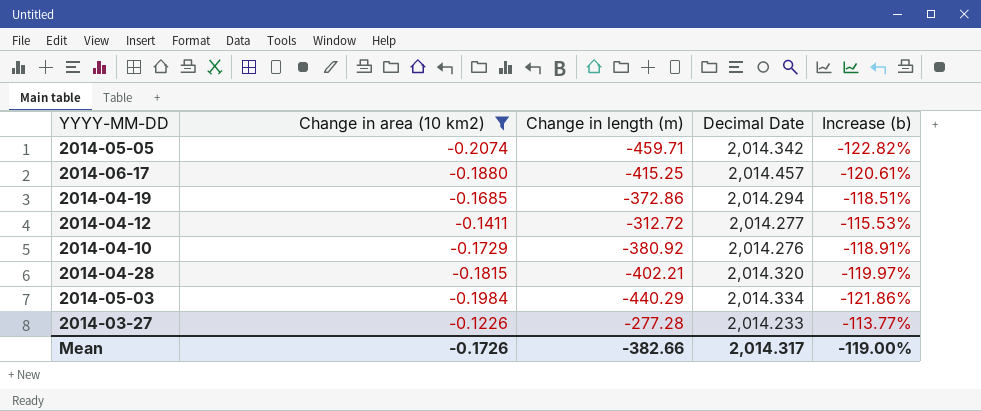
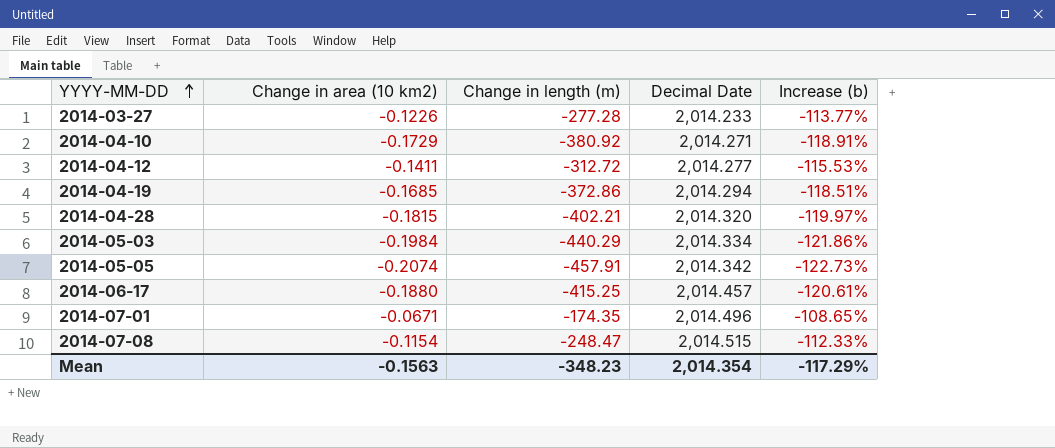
filter: Change in area (10 km2) <= -0.1226 -> none
row order: none -> YYYY-MM-DD ascending
2014-04-10 | Decimal Date: 2,014.276 -> 2,014.271
2014-05-05 | Change in length (m): -459.71 -> -457.91
2014-05-05 | Increase (b): -122.82% -> -122.73%
Mean | Change in area (10 km2): -0.1726 -> -0.1563
Mean | Change in length (m): -382.66 -> -348.23
Mean | Decimal Date: 2,014.317 -> 2,014.354
Mean | Increase (b): -119.00% -> -117.29%

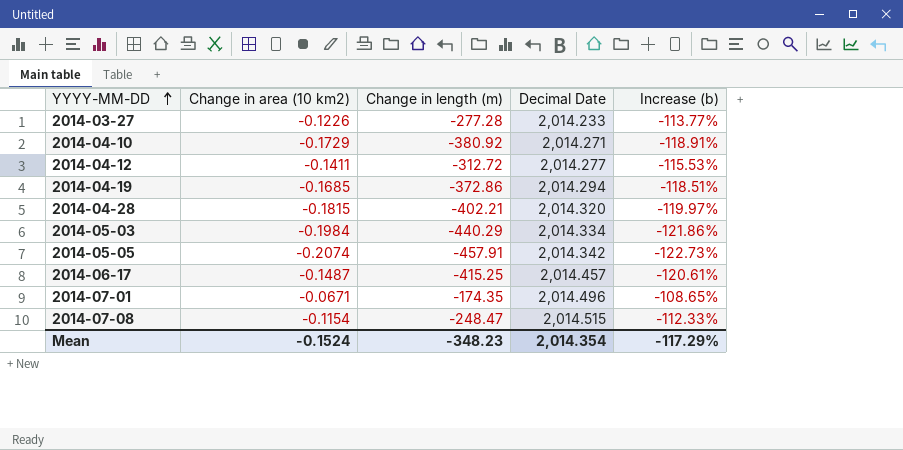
2014-06-17 | Change in area (10 km2): -0.1880 -> -0.1487
Mean | Change in area (10 km2): -0.1563 -> -0.1524

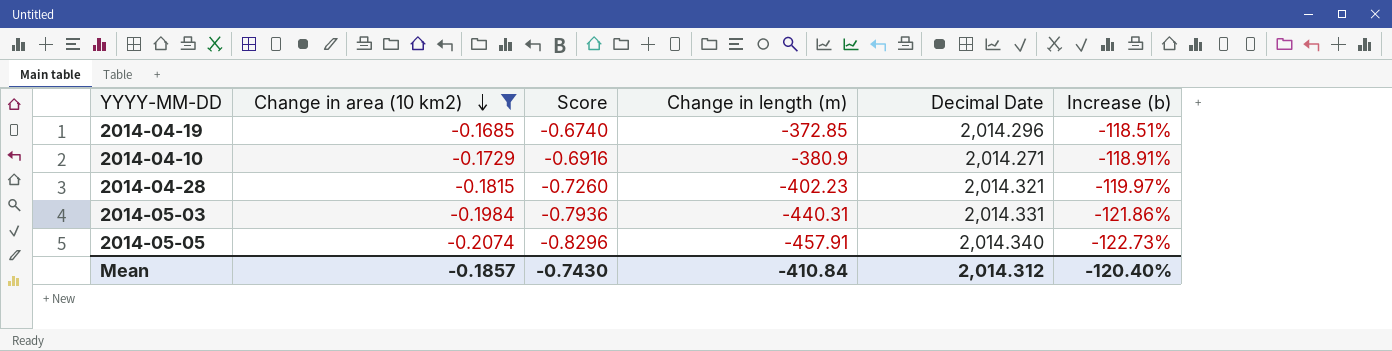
filter: none -> Change in area (10 km2) <= -0.1685
row order: YYYY-MM-DD ascending -> Change in area (10 km2) descending
column Score | formula: none -> [Change in area (10 km2)] * 4
2014-04-19 | Change in length (m): -372.86 -> -372.85
2014-04-19 | Decimal Date: 2,014.294 -> 2,014.296
2014-04-10 | Change in length (m): -380.92 -> -380.9
2014-04-28 | Change in length (m): -402.21 -> -402.23
2014-04-28 | Decimal Date: 2,014.320 -> 2,014.321
2014-05-03 | Change in length (m): -440.29 -> -440.31
2014-05-03 | Decimal Date: 2,014.334 -> 2,014.331
2014-05-05 | Decimal Date: 2,014.342 -> 2,014.340
Mean | Change in area (10 km2): -0.1524 -> -0.1857
Mean | Change in length (m): -348.23 -> -410.84
Mean | Decimal Date: 2,014.354 -> 2,014.312
Mean | Increase (b): -117.29% -> -120.40%

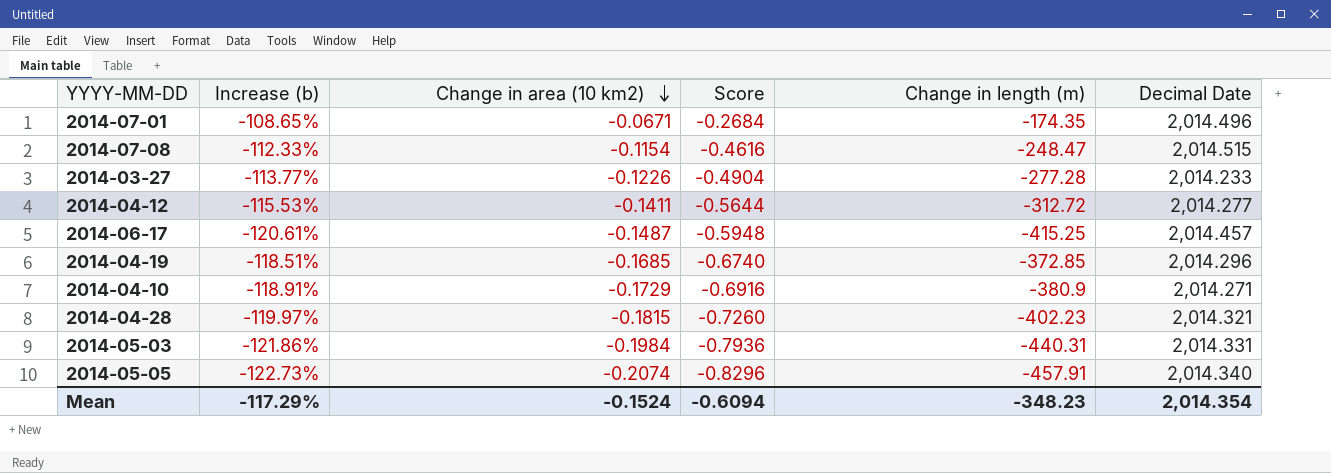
filter: Change in area (10 km2) <= -0.1685 -> none
column Increase (b) | position: 6 -> 2
Mean | Increase (b): -120.40% -> -117.29%
Mean | Change in area (10 km2): -0.1857 -> -0.1524
Mean | Score: -0.7430 -> -0.6094
Mean | Change in length (m): -410.84 -> -348.23
Mean | Decimal Date: 2,014.312 -> 2,014.354

